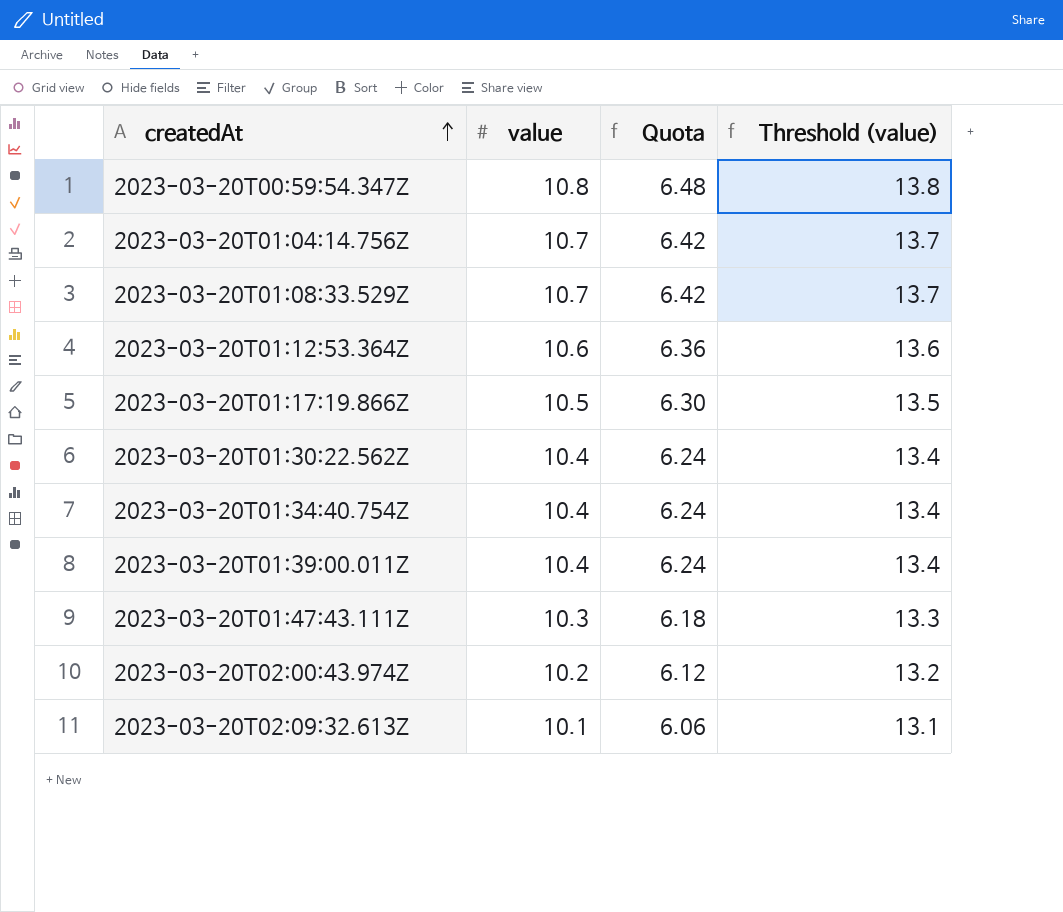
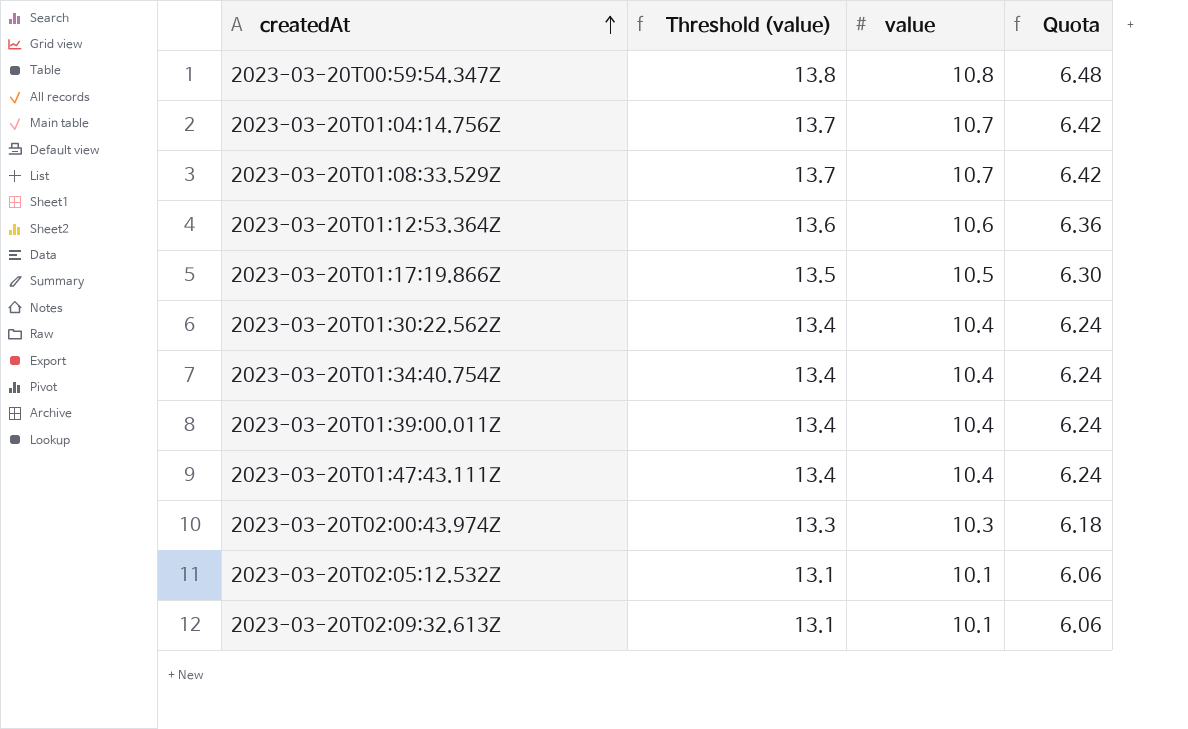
column Threshold (value) | position: 4 -> 2
2023-03-20T01:47:43.111Z | Threshold (value): 13.3 -> 13.4
2023-03-20T01:47:43.111Z | value: 10.3 -> 10.4
2023-03-20T01:47:43.111Z | Quota: 6.18 -> 6.24
2023-03-20T02:00:43.974Z | Threshold (value): 13.2 -> 13.3
2023-03-20T02:00:43.974Z | value: 10.2 -> 10.3
2023-03-20T02:00:43.974Z | Quota: 6.12 -> 6.18
row 2023-03-20T02:05:12.532Z: none -> 13.1 | 10.1 | 6.06

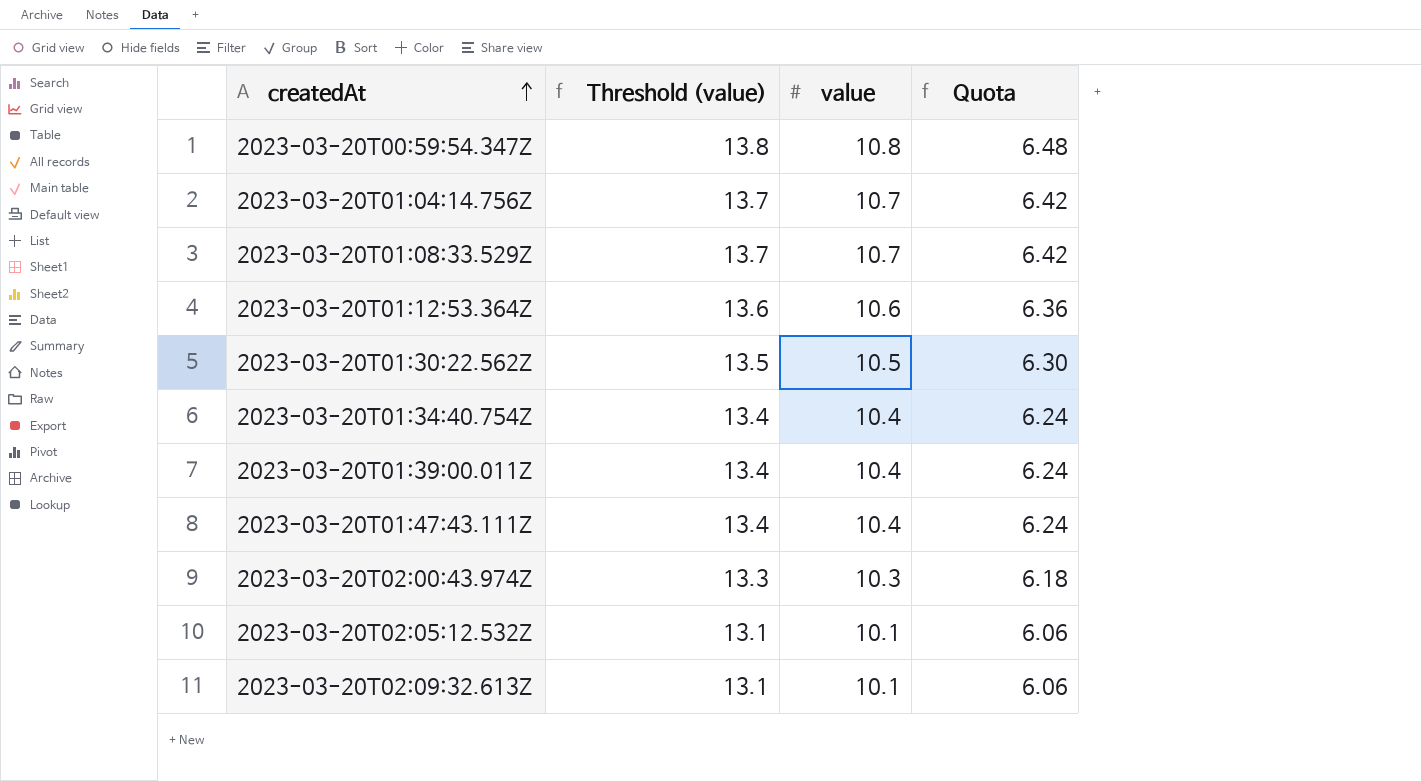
row 2023-03-20T01:17:19.866Z: 13.5 | 10.5 | 6.30 -> none
2023-03-20T01:30:22.562Z | Threshold (value): 13.4 -> 13.5
2023-03-20T01:30:22.562Z | value: 10.4 -> 10.5
2023-03-20T01:30:22.562Z | Quota: 6.24 -> 6.30

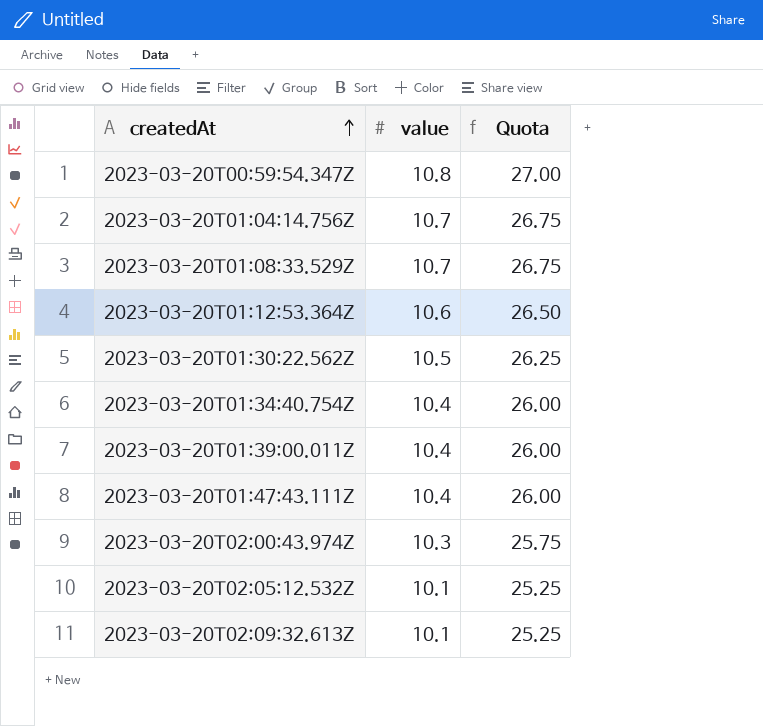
column Threshold (value) | formula: [value] + 3 -> none
column Quota | formula: [value] * 0.6 -> [value] * 2.5

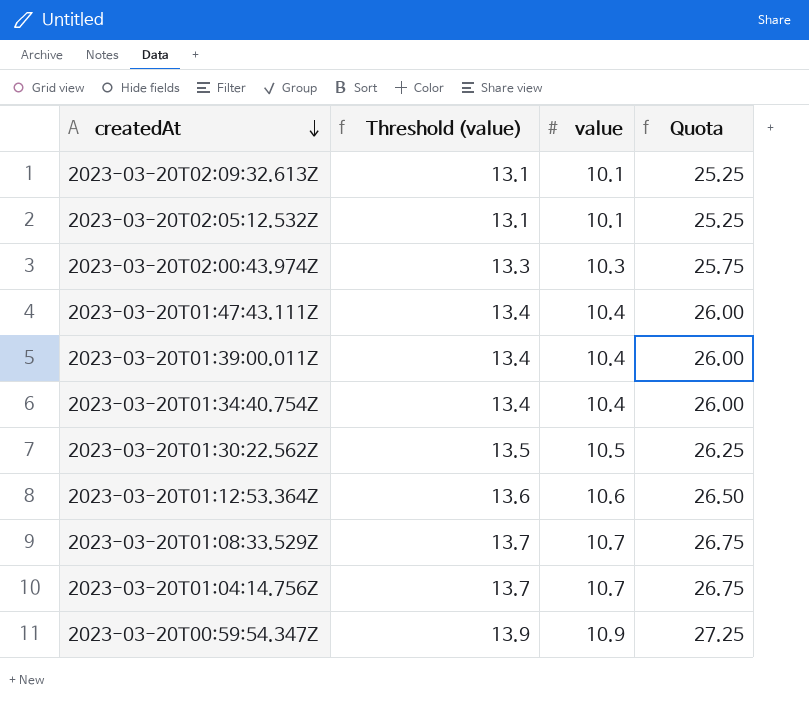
row order: createdAt ascending -> createdAt descending
column Threshold (value) | formula: none -> [value] + 3
2023-03-20T00:59:54.347Z | value: 10.8 -> 10.9
2023-03-20T00:59:54.347Z | Quota: 27.00 -> 27.25

